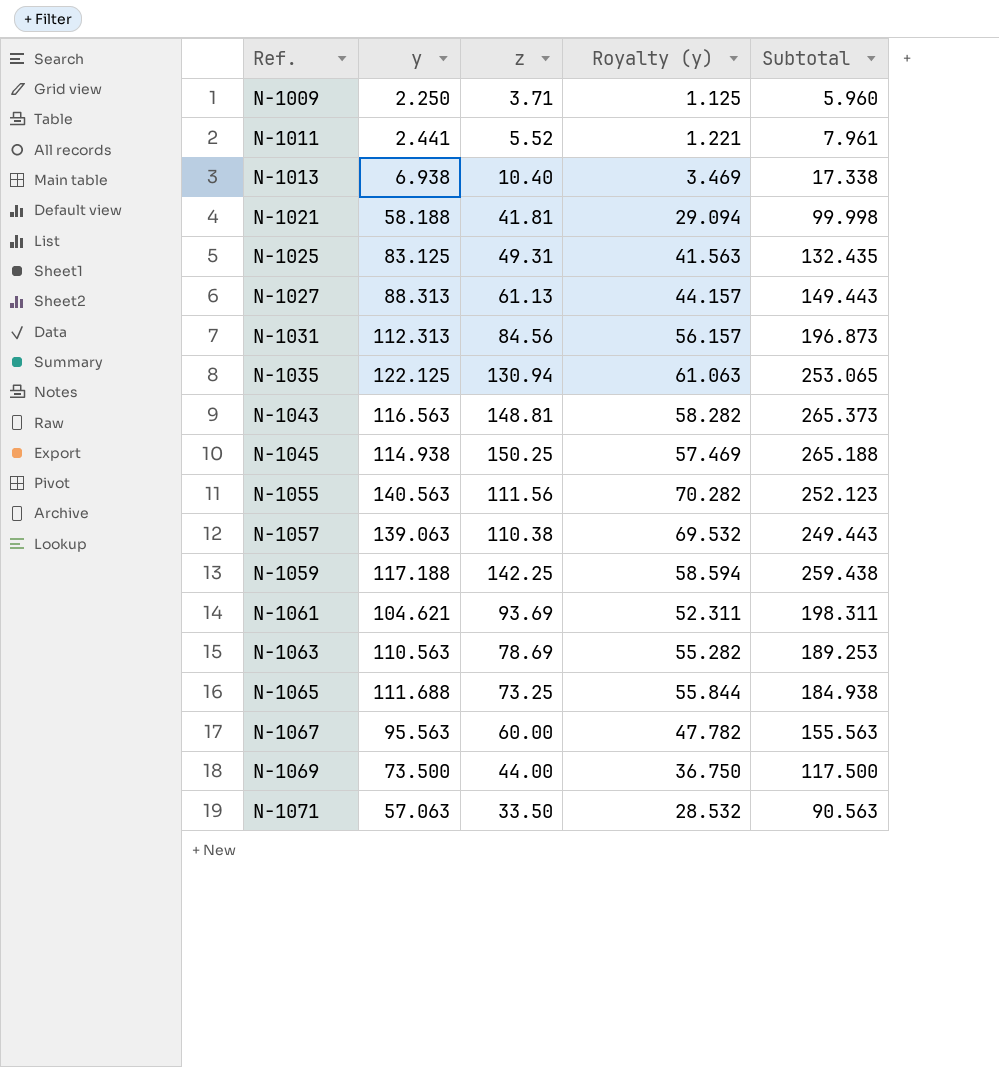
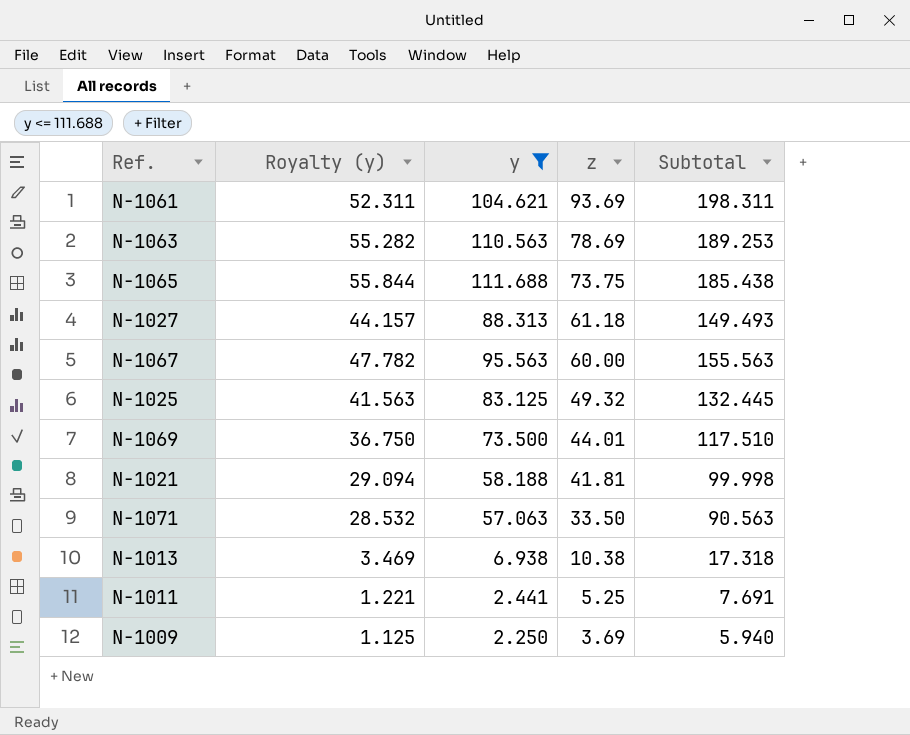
filter: none -> y <= 111.688
row order: Ref. ascending -> z descending
column Royalty (y) | position: 4 -> 2
N-1065 | z: 73.25 -> 73.75
N-1065 | Subtotal: 184.938 -> 185.438
N-1027 | z: 61.13 -> 61.18
N-1027 | Subtotal: 149.443 -> 149.493
N-1025 | z: 49.31 -> 49.32
N-1025 | Subtotal: 132.435 -> 132.445
N-1069 | z: 44.00 -> 44.01
N-1069 | Subtotal: 117.500 -> 117.510
N-1013 | z: 10.40 -> 10.38
N-1013 | Subtotal: 17.338 -> 17.318
N-1011 | z: 5.52 -> 5.25
N-1011 | Subtotal: 7.961 -> 7.691
N-1009 | z: 3.71 -> 3.69
N-1009 | Subtotal: 5.960 -> 5.940

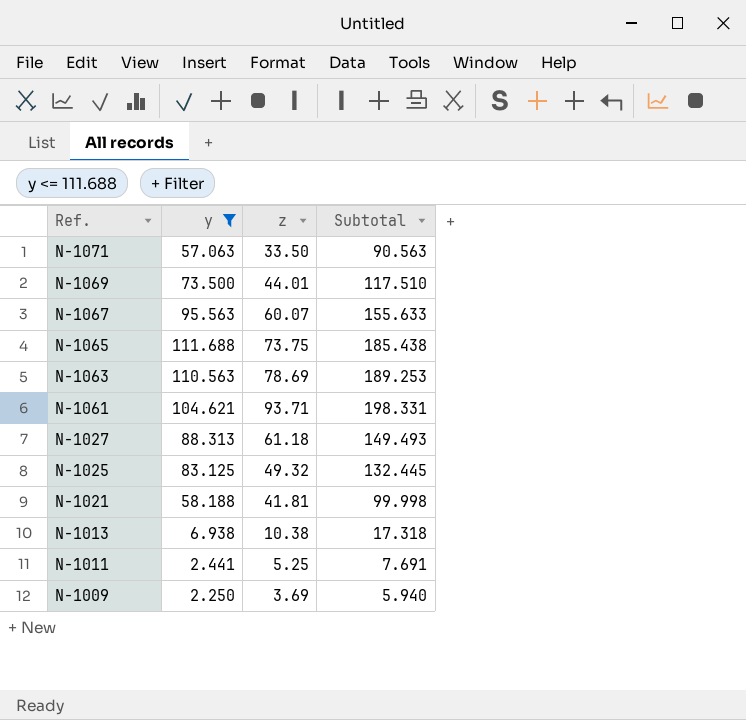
row order: z descending -> Ref. descending
column Royalty (y) | formula: [y] * 0.5 -> none
N-1067 | z: 60.00 -> 60.07
N-1067 | Subtotal: 155.563 -> 155.633
N-1061 | z: 93.69 -> 93.71
N-1061 | Subtotal: 198.311 -> 198.331

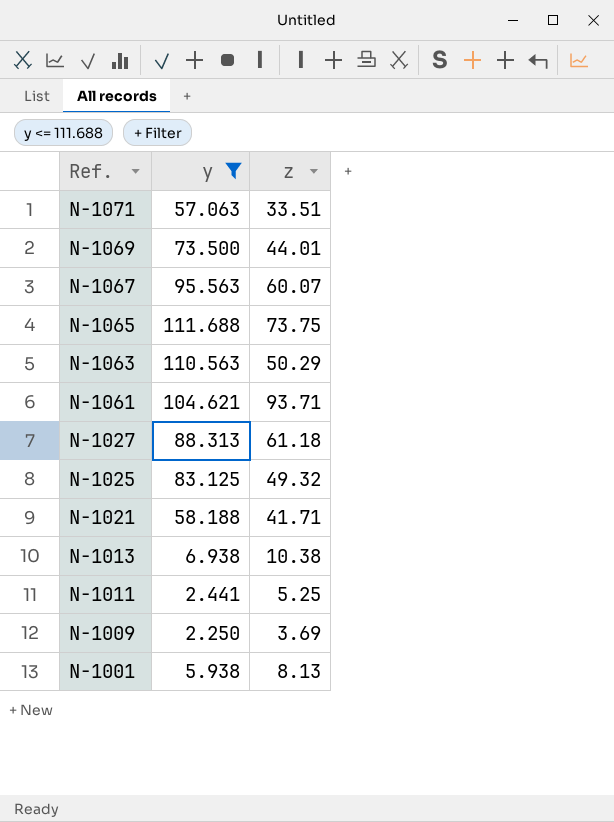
column Subtotal | formula: [y] + [z] -> none
N-1071 | z: 33.50 -> 33.51
N-1063 | z: 78.69 -> 50.29
N-1021 | z: 41.81 -> 41.71
row N-1001: none -> 5.938 | 8.13

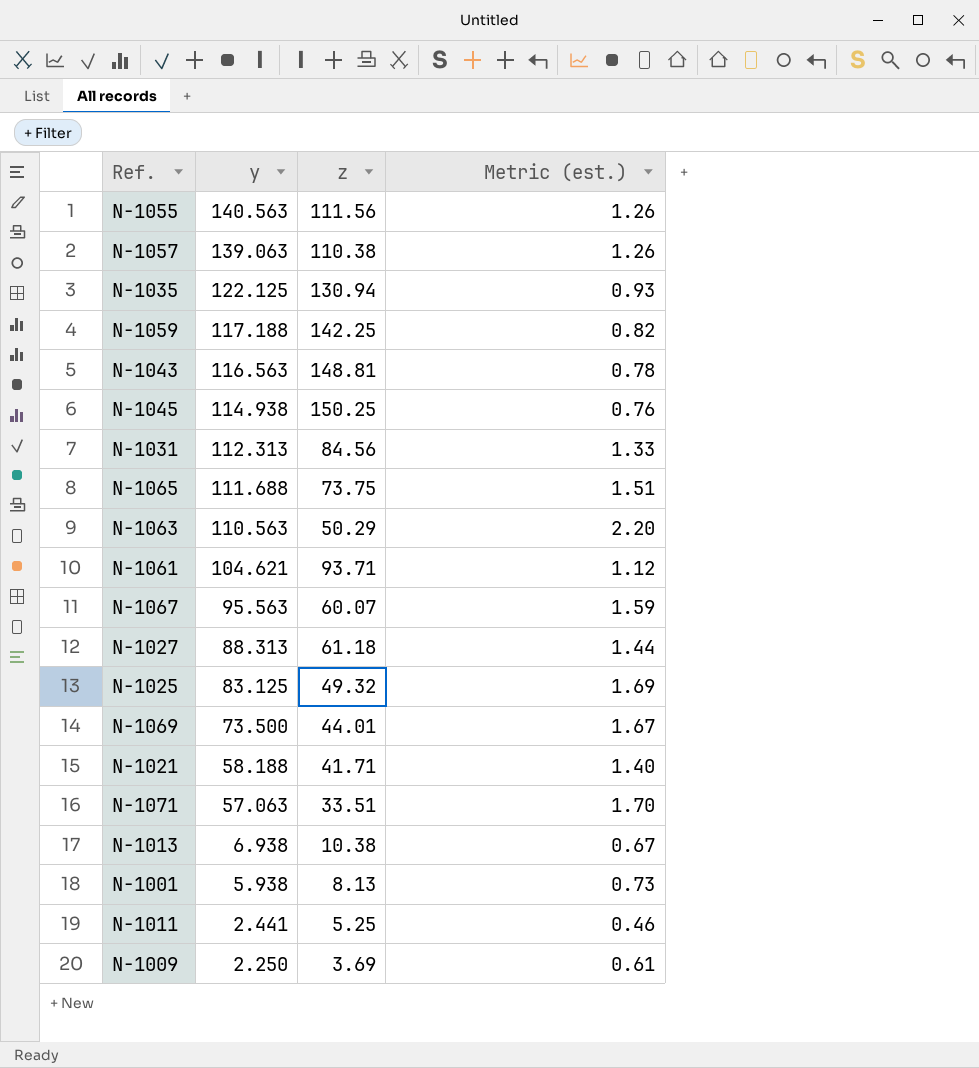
filter: y <= 111.688 -> none
row order: Ref. descending -> y descending
column Metric (est.) | formula: none -> [y] / [z]

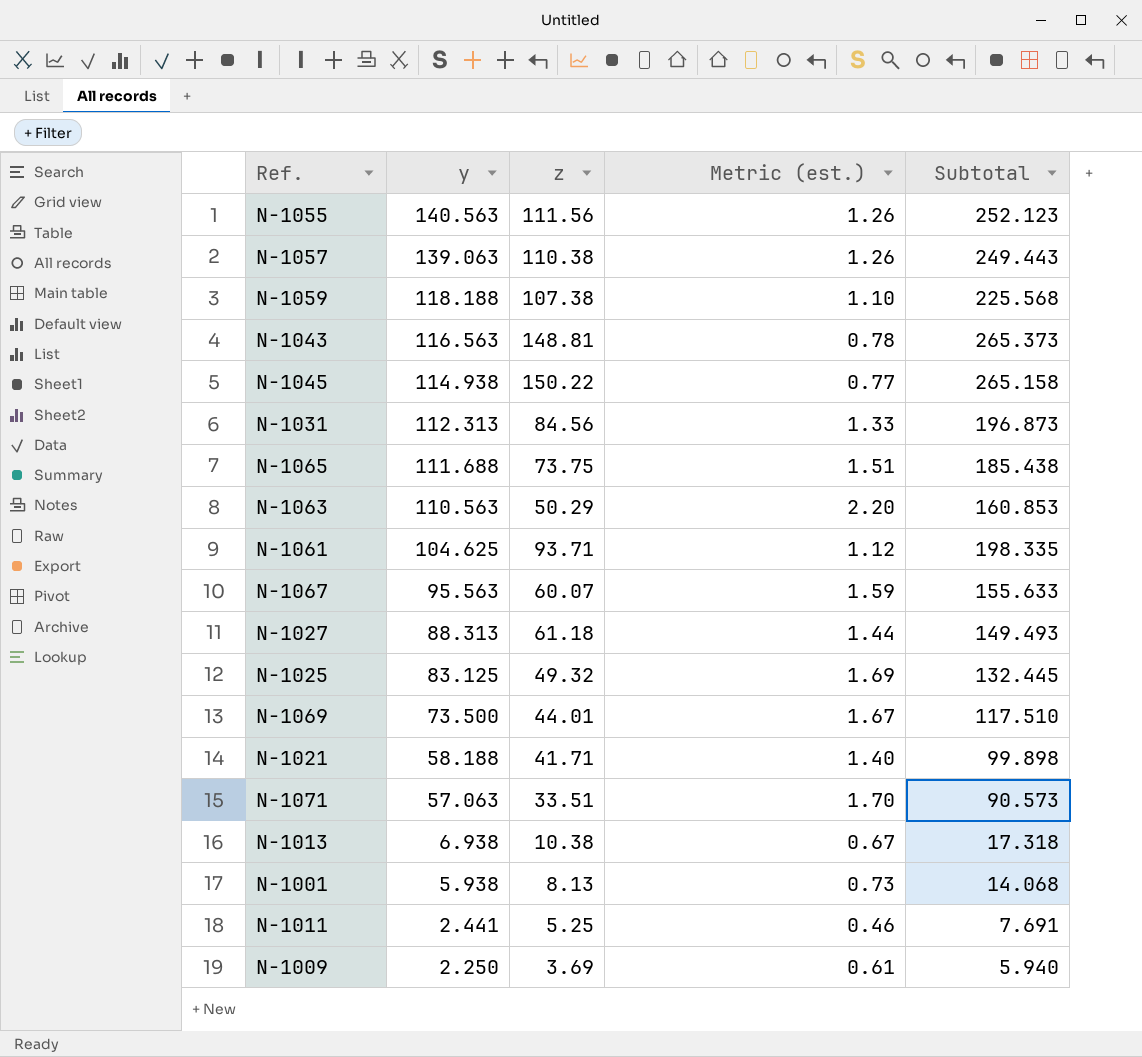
column Subtotal | formula: none -> [y] + [z]
row N-1035: 122.125 | 130.94 | 0.93 -> none
N-1059 | y: 117.188 -> 118.188
N-1059 | z: 142.25 -> 107.38
N-1059 | Metric (est.): 0.82 -> 1.10
N-1045 | z: 150.25 -> 150.22
N-1045 | Metric (est.): 0.76 -> 0.77
N-1061 | y: 104.621 -> 104.625

